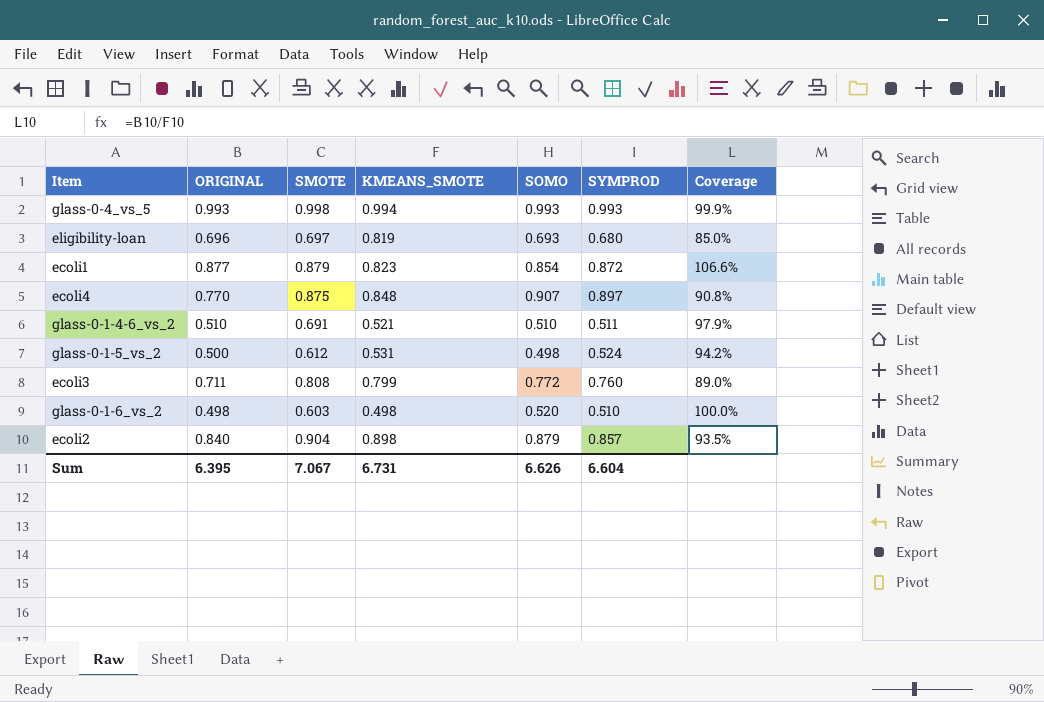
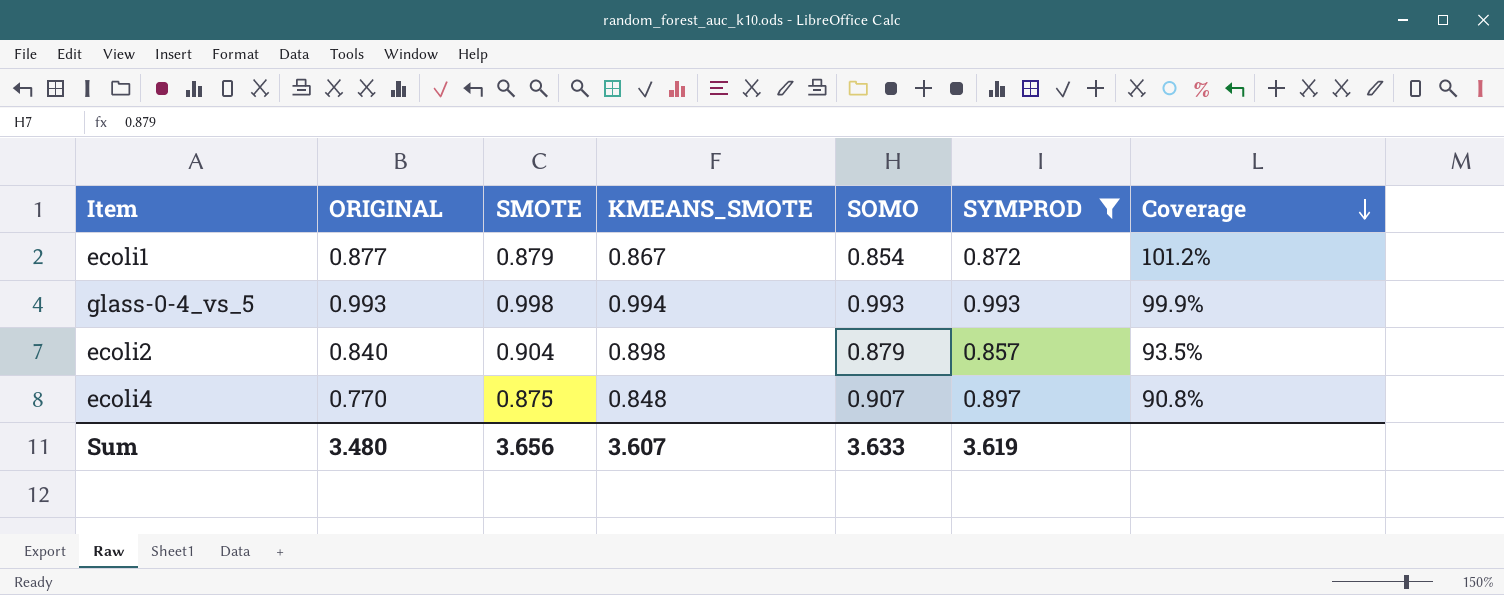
filter: none -> SYMPROD >= 0.857
row order: none -> Coverage descending
ecoli1 | KMEANS_SMOTE: 0.823 -> 0.867
ecoli1 | Coverage: 106.6% -> 101.2%
Sum | ORIGINAL: 6.395 -> 3.480
Sum | SMOTE: 7.067 -> 3.656
Sum | KMEANS_SMOTE: 6.731 -> 3.607
Sum | SOMO: 6.626 -> 3.633
Sum | SYMPROD: 6.604 -> 3.619

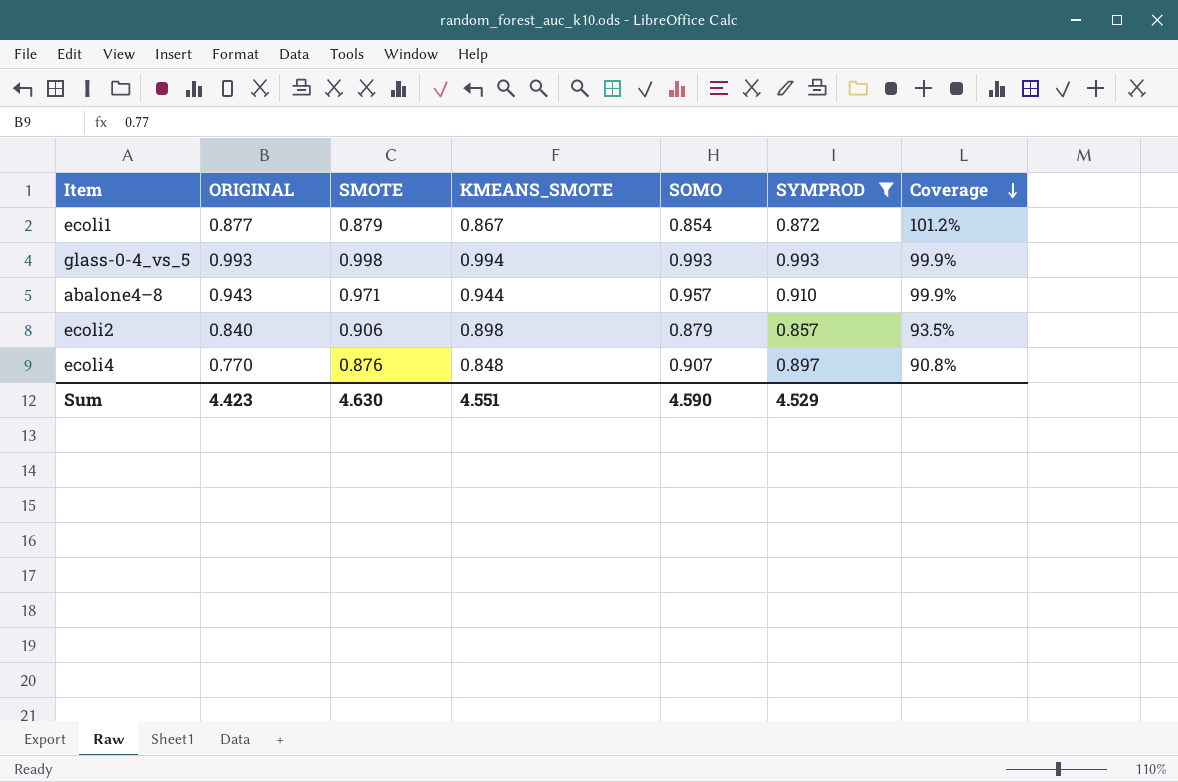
row abalone4–8: none -> 0.943 | 0.971 | 0.944 | 0.957 | 0.910 | 99.9%
ecoli2 | SMOTE: 0.904 -> 0.906
ecoli4 | SMOTE: 0.875 -> 0.876
Sum | ORIGINAL: 3.480 -> 4.423
Sum | SMOTE: 3.656 -> 4.630
Sum | KMEANS_SMOTE: 3.607 -> 4.551
Sum | SOMO: 3.633 -> 4.590
Sum | SYMPROD: 3.619 -> 4.529

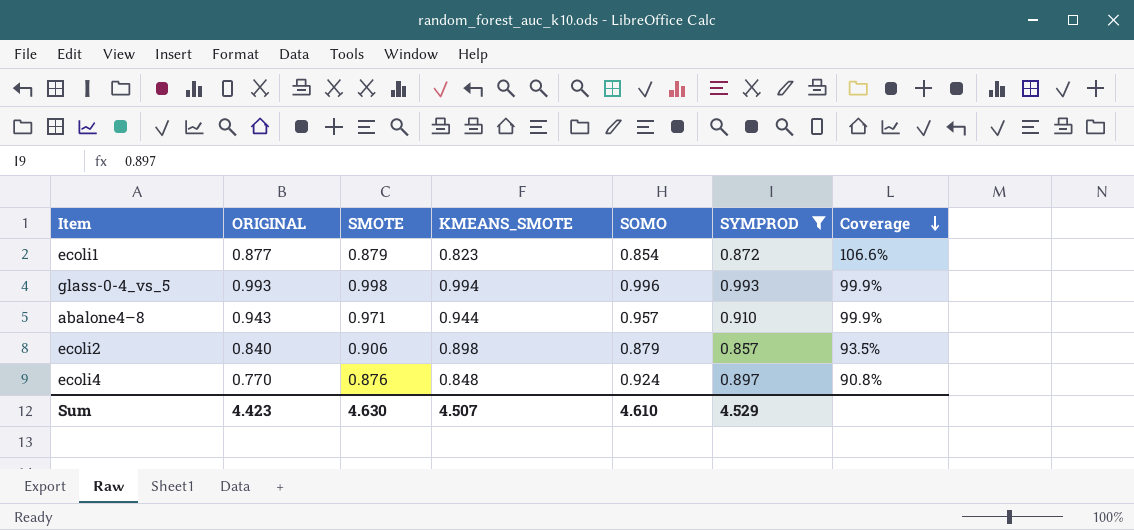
ecoli1 | KMEANS_SMOTE: 0.867 -> 0.823
ecoli1 | Coverage: 101.2% -> 106.6%
glass-0-4_vs_5 | SOMO: 0.993 -> 0.996
ecoli4 | SOMO: 0.907 -> 0.924
Sum | KMEANS_SMOTE: 4.551 -> 4.507
Sum | SOMO: 4.590 -> 4.610

